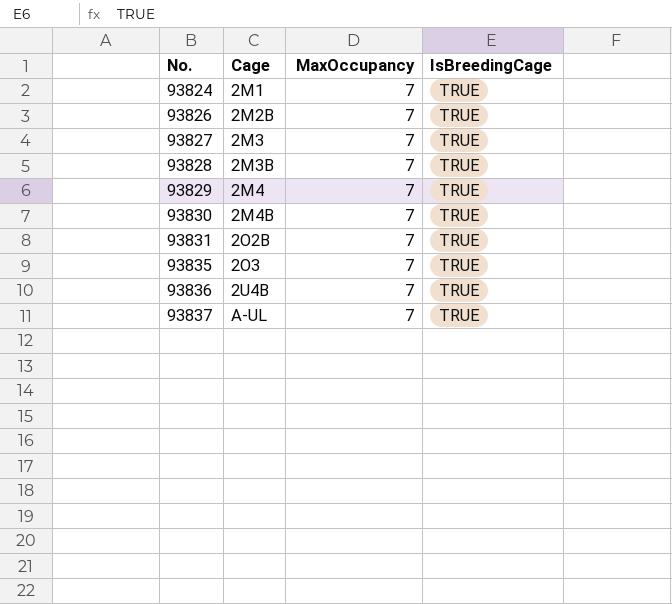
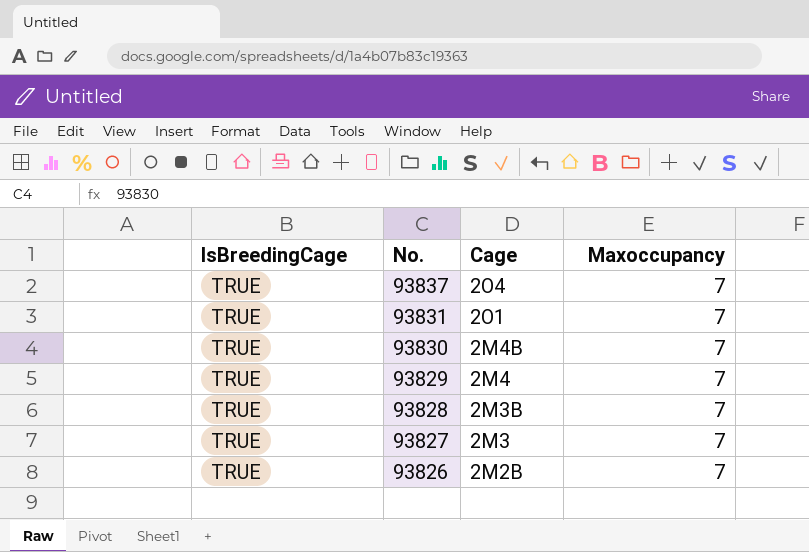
row order: No. ascending -> No. descending
column IsBreedingCage | position: 4 -> 1
column name: MaxOccupancy -> Maxoccupancy
row 93824: 2M1 | 7 | TRUE -> none
row 93835: 2O3 | 7 | TRUE -> none
row 93836: 2U4B | 7 | TRUE -> none
93837 | Cage: A-UL -> 2O4
93831 | Cage: 2O2B -> 2O1

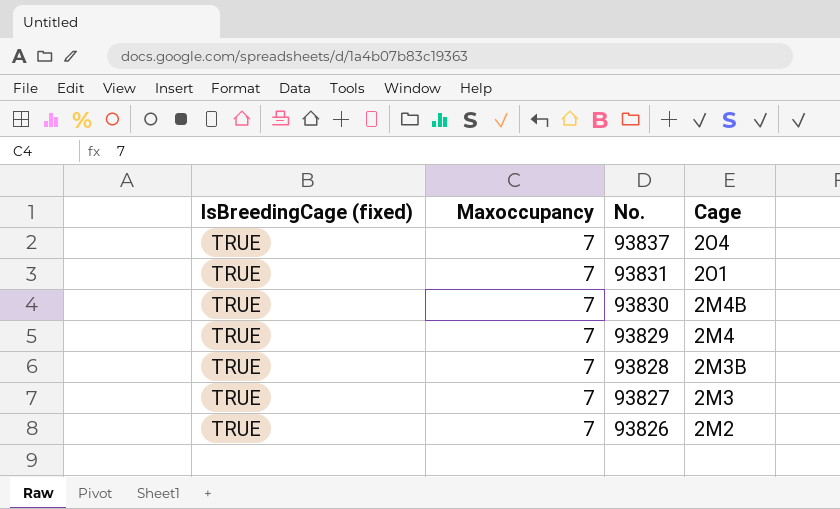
column name: IsBreedingCage -> IsBreedingCage (fixed)
column Maxoccupancy | position: 4 -> 2
93826 | Cage: 2M2B -> 2M2

